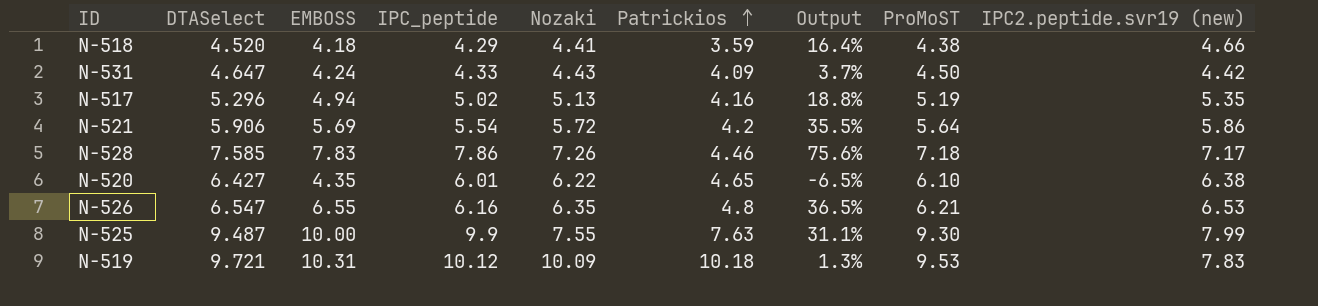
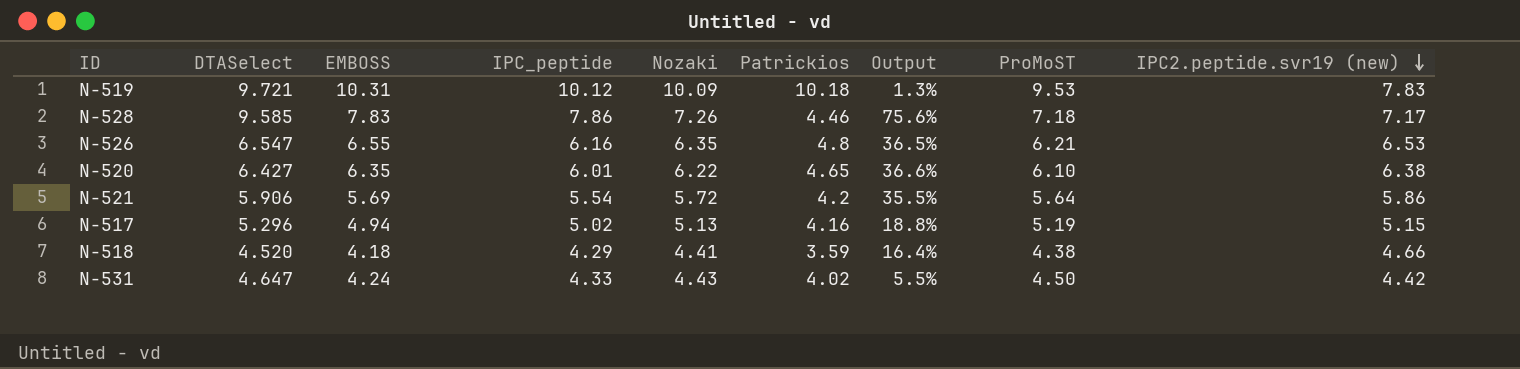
row order: Patrickios ascending -> IPC2.peptide.svr19 (new) descending
row N-525: 9.487 | 10.00 | 9.9 | 7.55 | 7.63 | 31.1% | 9.30 | 7.99 -> none
N-528 | DTASelect: 7.585 -> 9.585
N-520 | EMBOSS: 4.35 -> 6.35
N-520 | Output: -6.5% -> 36.6%
N-517 | IPC2.peptide.svr19 (new): 5.35 -> 5.15
N-531 | Patrickios: 4.09 -> 4.02
N-531 | Output: 3.7% -> 5.5%

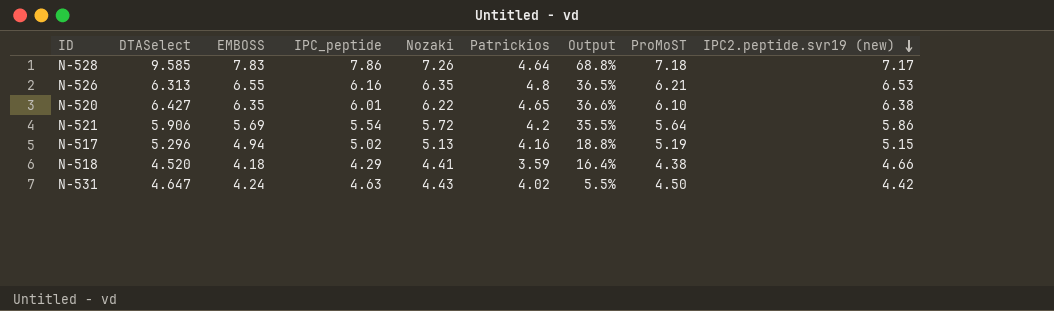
row N-519: 9.721 | 10.31 | 10.12 | 10.09 | 10.18 | 1.3% | 9.53 | 7.83 -> none
N-528 | Patrickios: 4.46 -> 4.64
N-528 | Output: 75.6% -> 68.8%
N-526 | DTASelect: 6.547 -> 6.313
N-531 | IPC_peptide: 4.33 -> 4.63

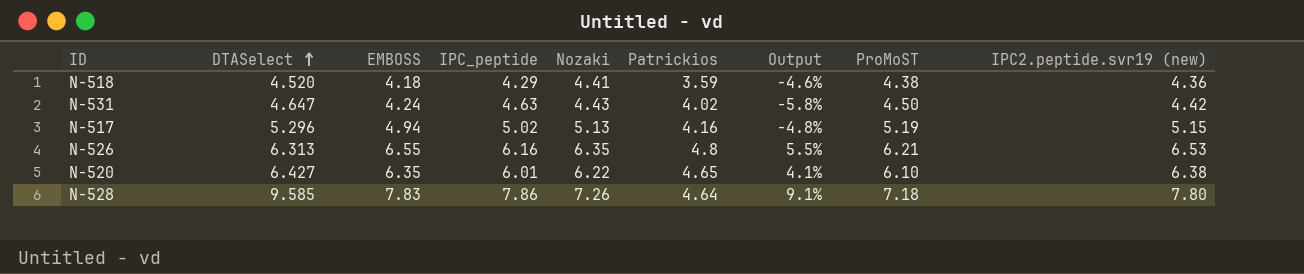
row order: IPC2.peptide.svr19 (new) descending -> DTASelect ascending
column Output | formula: ([EMBOSS] - [Patrickios]) / [Patrickios] -> ([EMBOSS] - [ProMoST]) / [ProMoST]
row N-521: 5.906 | 5.69 | 5.54 | 5.72 | 4.2 | 35.5% | 5.64 | 5.86 -> none
N-518 | IPC2.peptide.svr19 (new): 4.66 -> 4.36
N-528 | IPC2.peptide.svr19 (new): 7.17 -> 7.80

